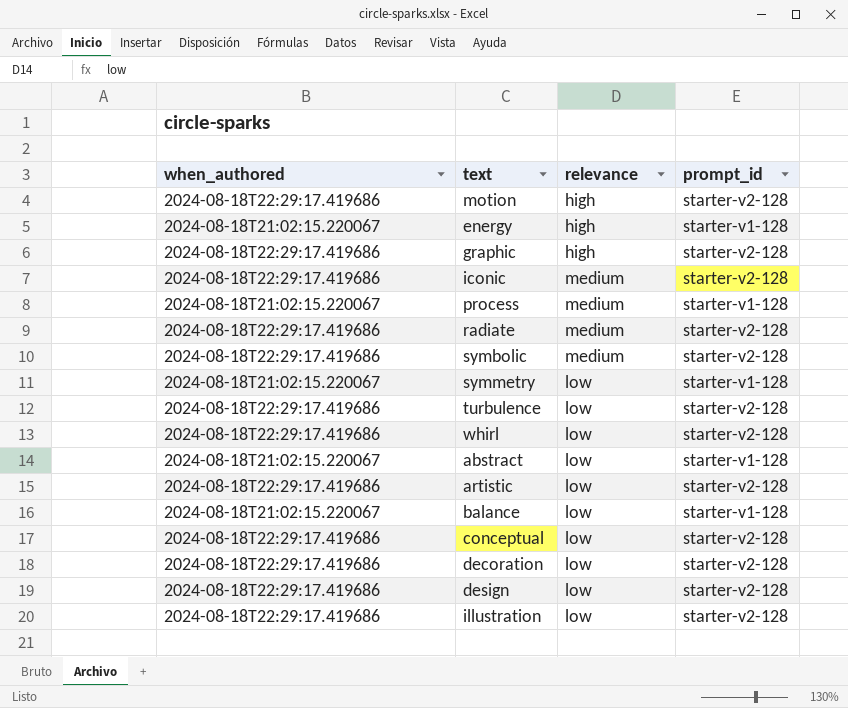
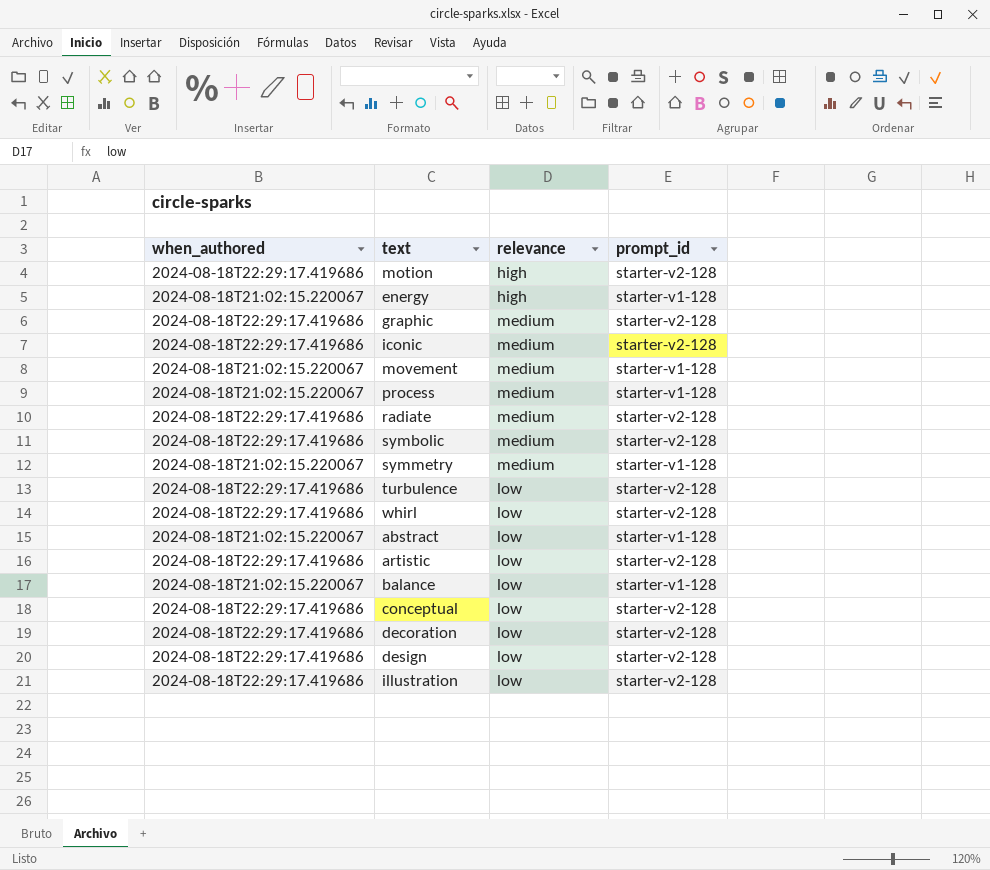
graphic | relevance: high -> medium
row movement: none -> 2024-08-18T21:02:15.220067 | medium | starter-v1-128
symmetry | relevance: low -> medium

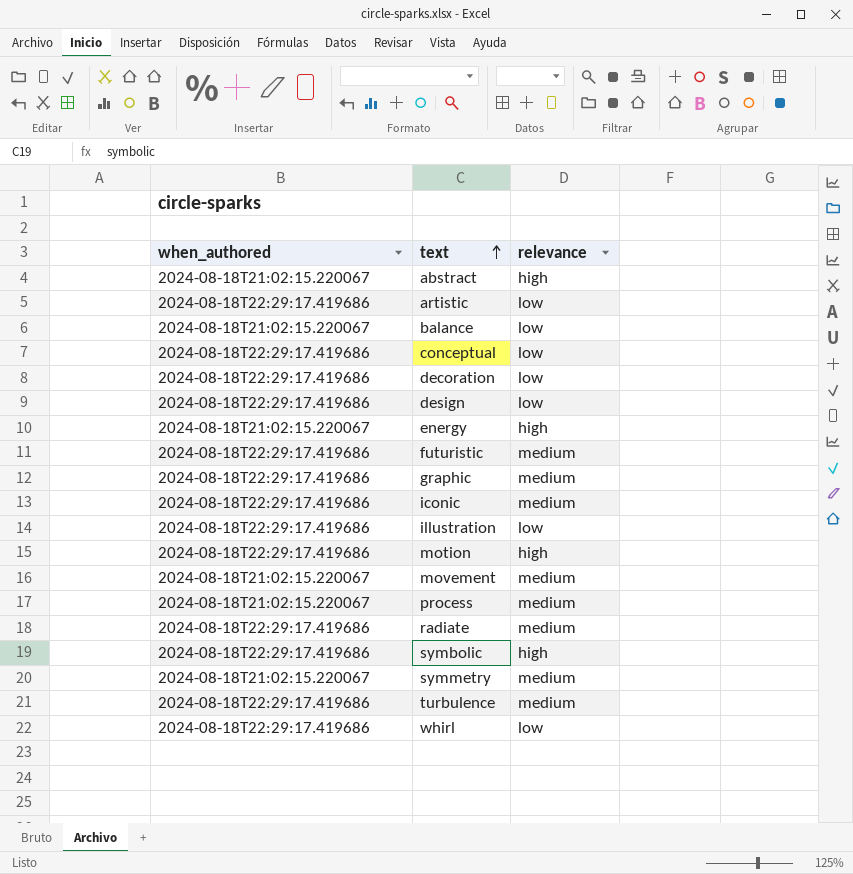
row order: none -> text ascending
column prompt_id | position: 4 -> none
abstract | relevance: low -> high
row futuristic: none -> 2024-08-18T22:29:17.419686 | medium
symbolic | relevance: medium -> high
turbulence | relevance: low -> medium

